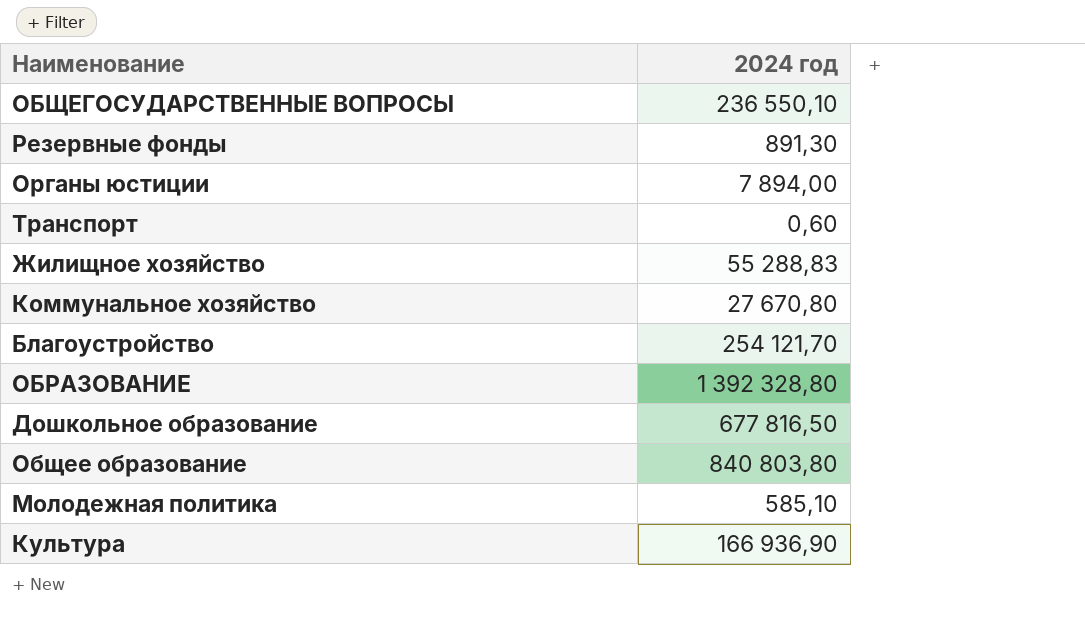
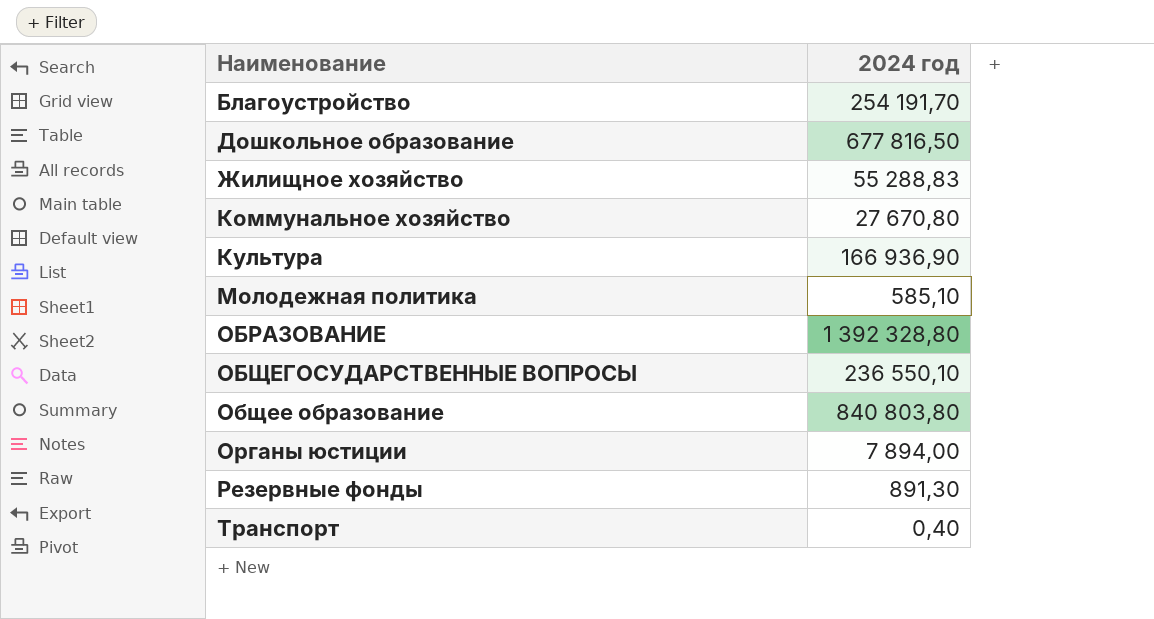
row order: none -> Наименование ascending
Благоустройство | 2024 год: 254 121,70 -> 254 191,70
Транспорт | 2024 год: 0,60 -> 0,40

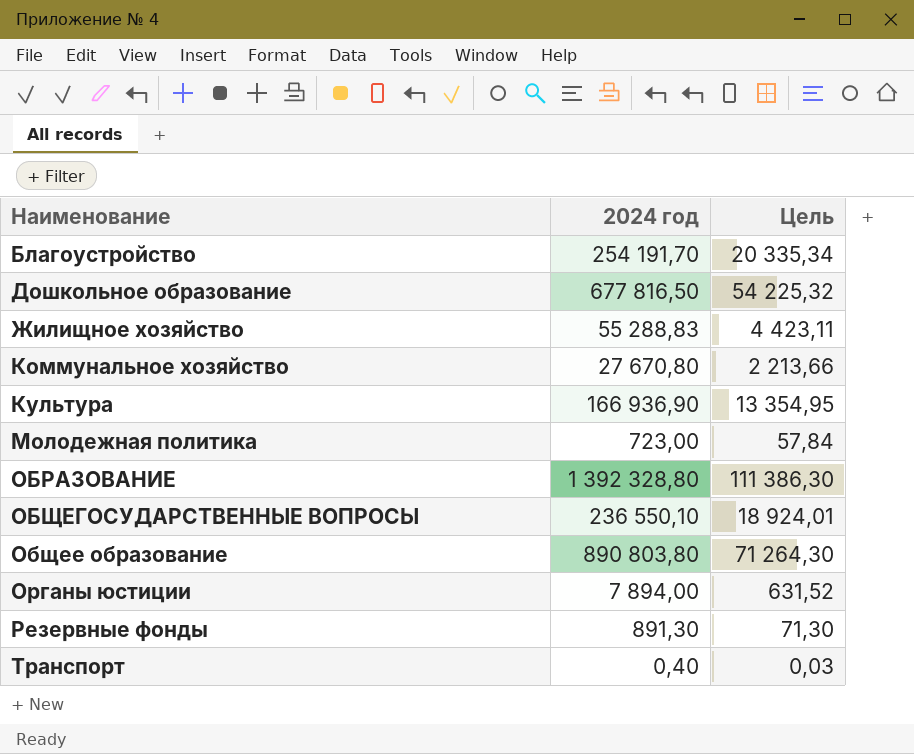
column Цель | formula: none -> [2024 год] * 0,08
Молодежная политика | 2024 год: 585,10 -> 723,00
Общее образование | 2024 год: 840 803,80 -> 890 803,80

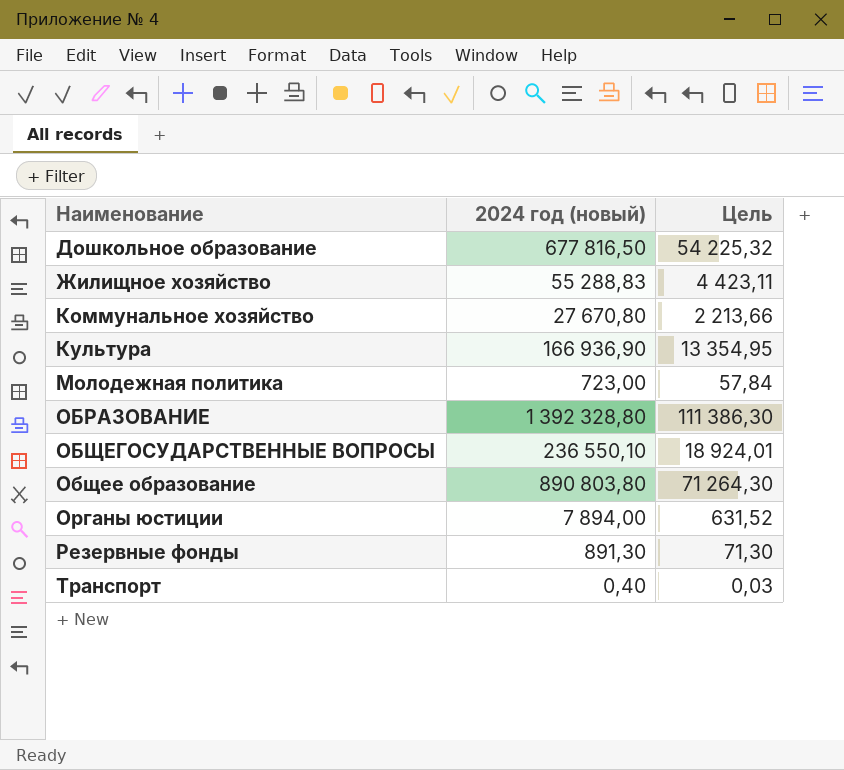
column name: 2024 год -> 2024 год (новый)
row Благоустройство: 254 191,70 | 20 335,34 -> none

